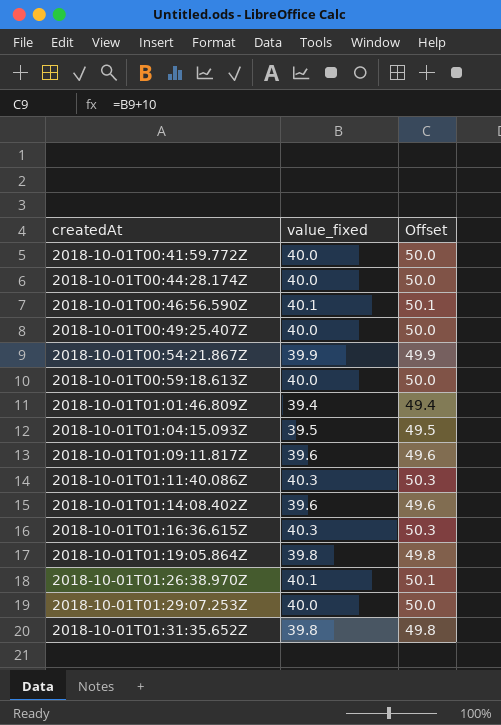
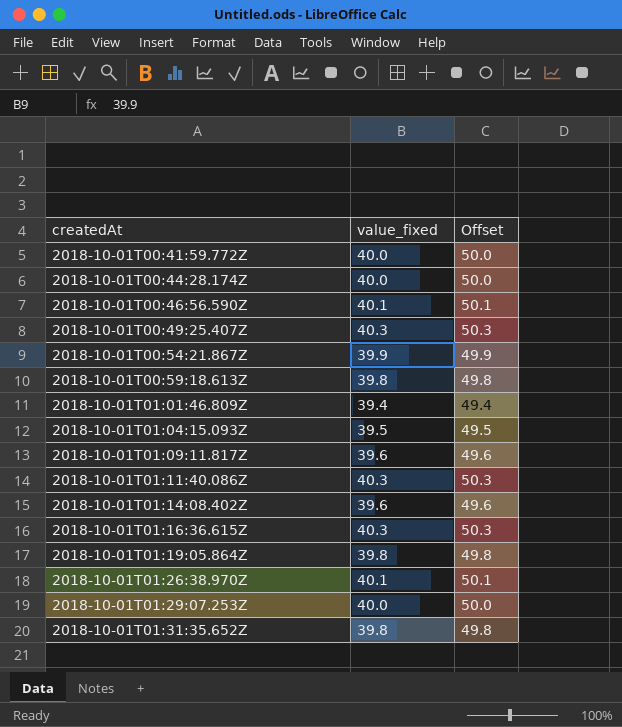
2018-10-01T00:49:25.407Z | value_fixed: 40.0 -> 40.3
2018-10-01T00:49:25.407Z | Offset: 50.0 -> 50.3
2018-10-01T00:59:18.613Z | value_fixed: 40.0 -> 39.8
2018-10-01T00:59:18.613Z | Offset: 50.0 -> 49.8

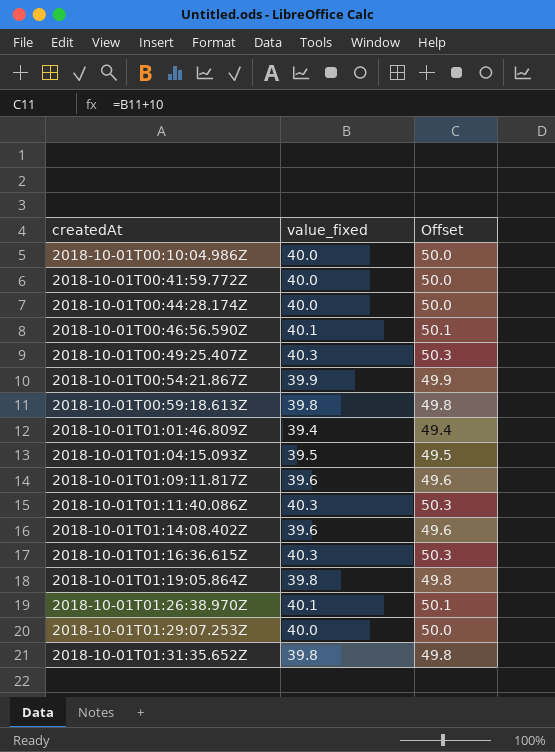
row 2018-10-01T00:10:04.986Z: none -> 40.0 | 50.0

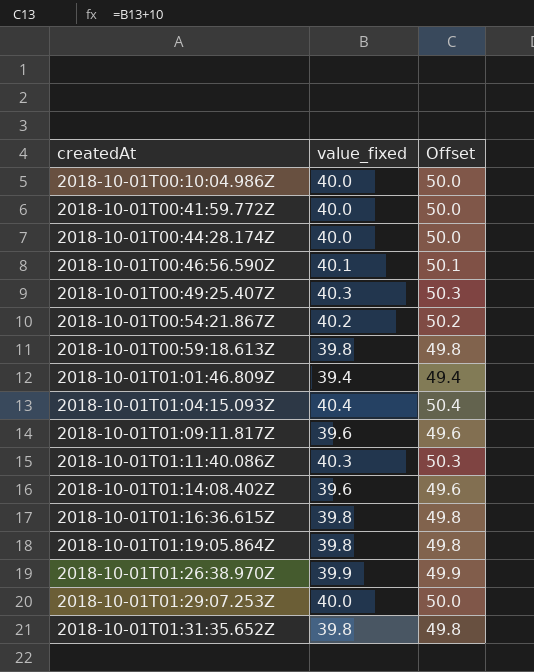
2018-10-01T00:54:21.867Z | value_fixed: 39.9 -> 40.2
2018-10-01T00:54:21.867Z | Offset: 49.9 -> 50.2
2018-10-01T01:04:15.093Z | value_fixed: 39.5 -> 40.4
2018-10-01T01:04:15.093Z | Offset: 49.5 -> 50.4
2018-10-01T01:16:36.615Z | value_fixed: 40.3 -> 39.8
2018-10-01T01:16:36.615Z | Offset: 50.3 -> 49.8
2018-10-01T01:26:38.970Z | value_fixed: 40.1 -> 39.9
2018-10-01T01:26:38.970Z | Offset: 50.1 -> 49.9

